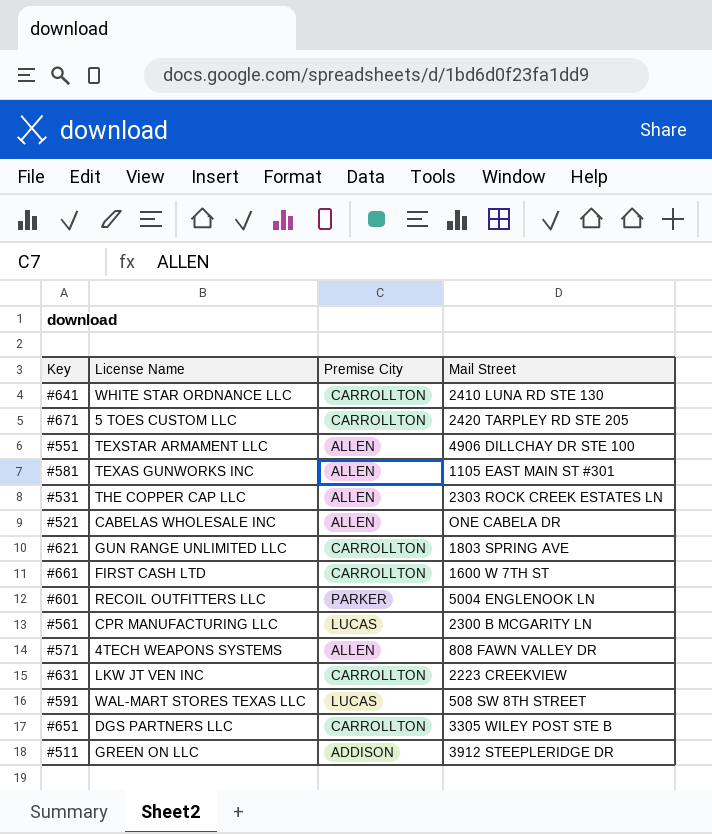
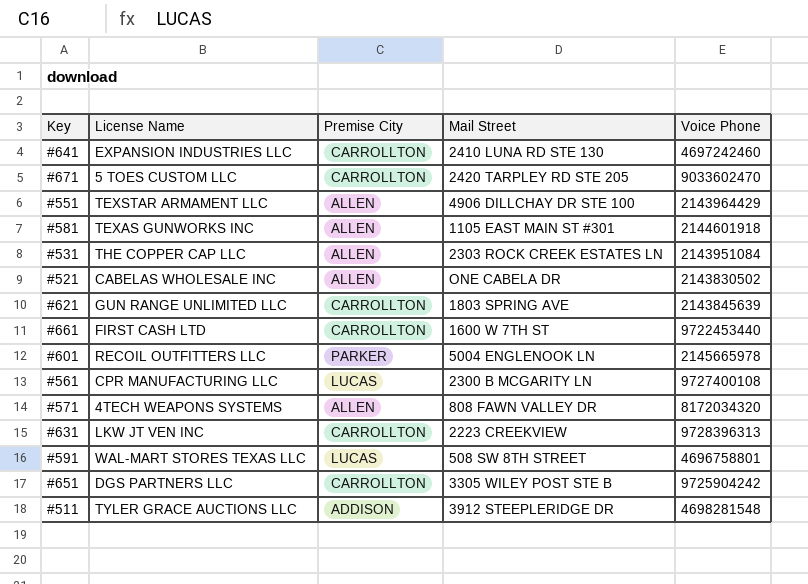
column Voice Phone | position: none -> 5
#641 | License Name: WHITE STAR ORDNANCE LLC -> EXPANSION INDUSTRIES LLC
#511 | License Name: GREEN ON LLC -> TYLER GRACE AUCTIONS LLC

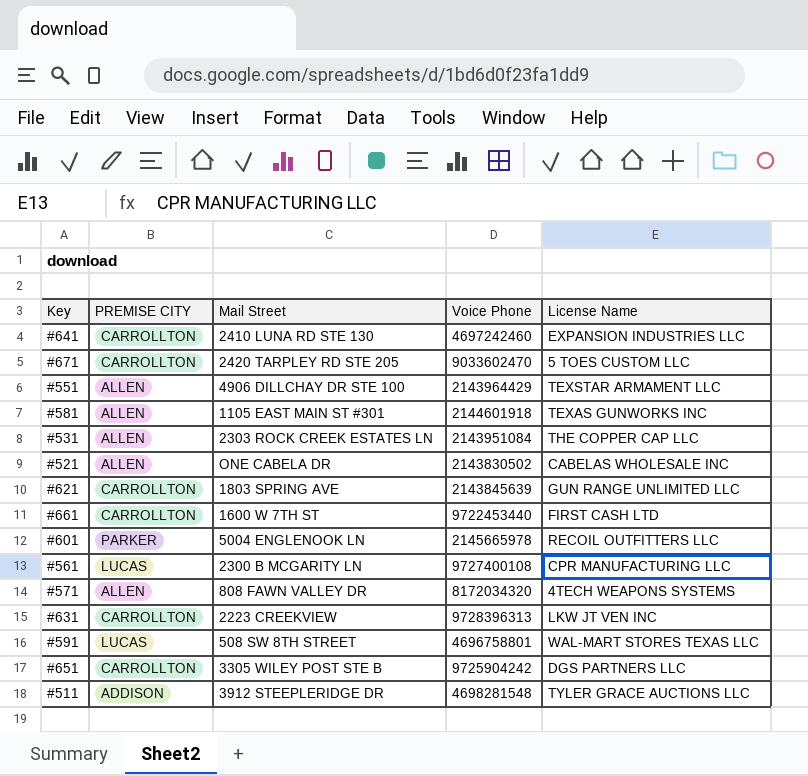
column name: Premise City -> PREMISE CITY
column License Name | position: 2 -> 5

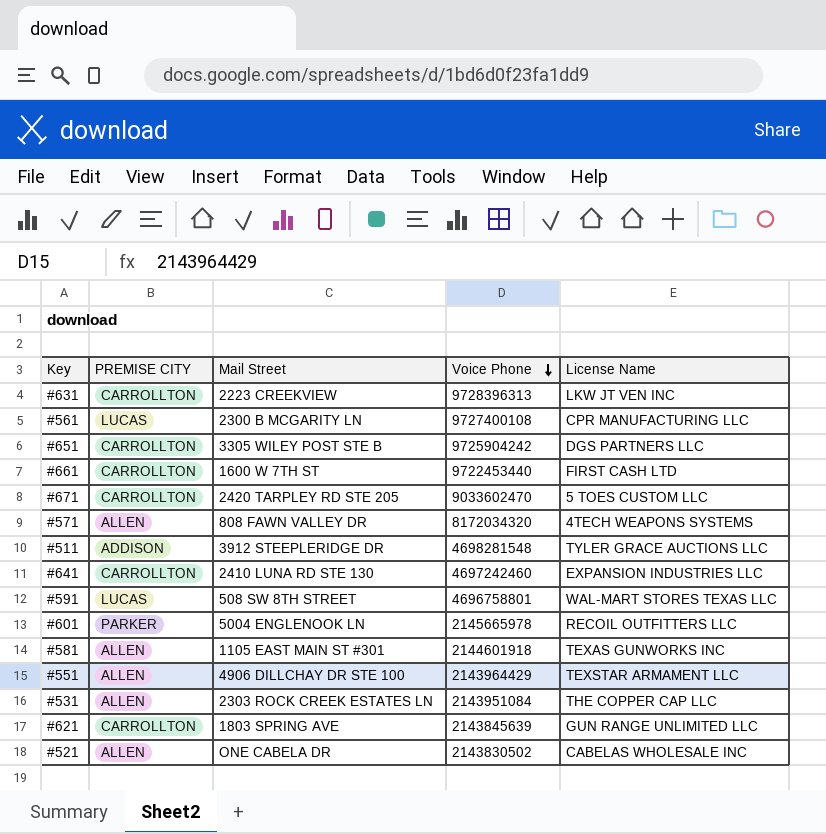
row order: none -> Voice Phone descending

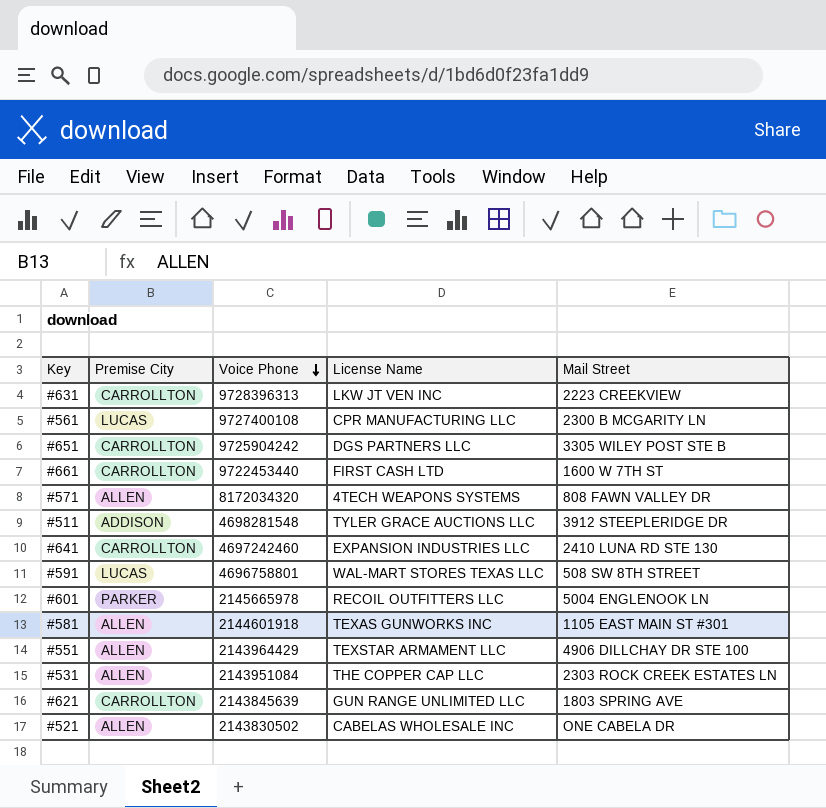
column name: PREMISE CITY -> Premise City
column Mail Street | position: 3 -> 5
row #671: CARROLLTON | 2420 TARPLEY RD STE 205 | 9033602470 | 5 TOES CUSTOM LLC -> none

